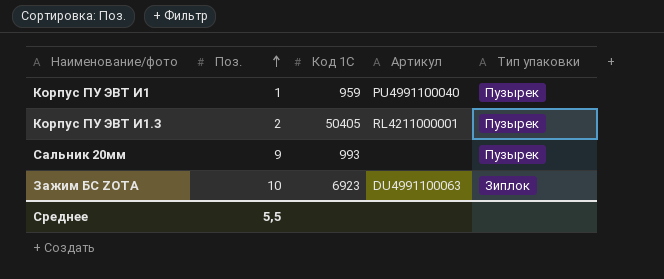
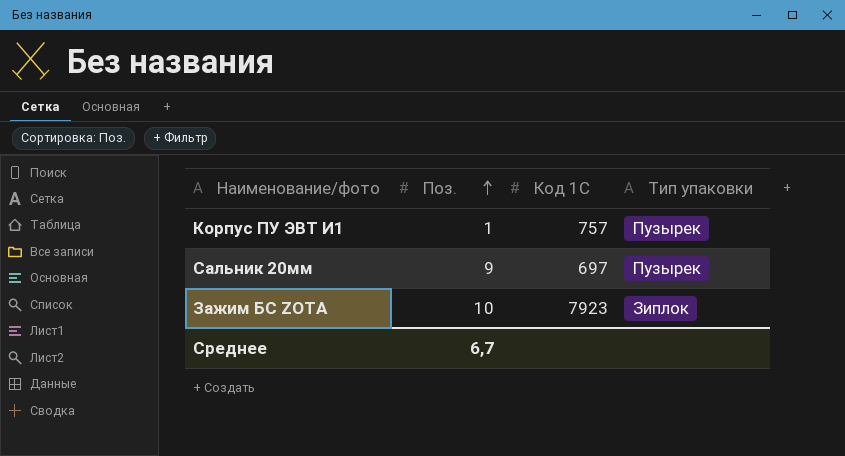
column Артикул | position: 4 -> none
row Корпус ПУ ЭВТ И1.3: 2 | 50405 | RL4211000001 | Пузырек -> none
Корпус ПУ ЭВТ И1 | Код 1С: 959 -> 757
Сальник 20мм | Код 1С: 993 -> 697
Зажим БС ZOTA | Код 1С: 6923 -> 7923
Среднее | Поз.: 5,5 -> 6,7

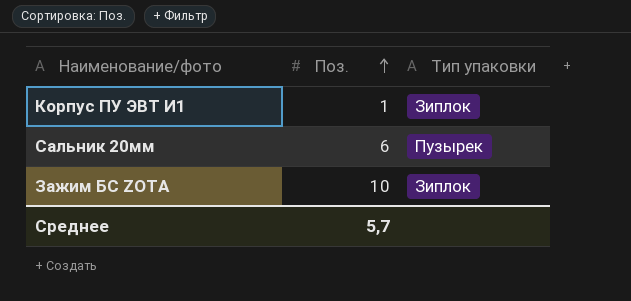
column Код 1С | position: 3 -> none
Корпус ПУ ЭВТ И1 | Тип упаковки: Пузырек -> Зиплок
Сальник 20мм | Поз.: 9 -> 6
Среднее | Поз.: 6,7 -> 5,7

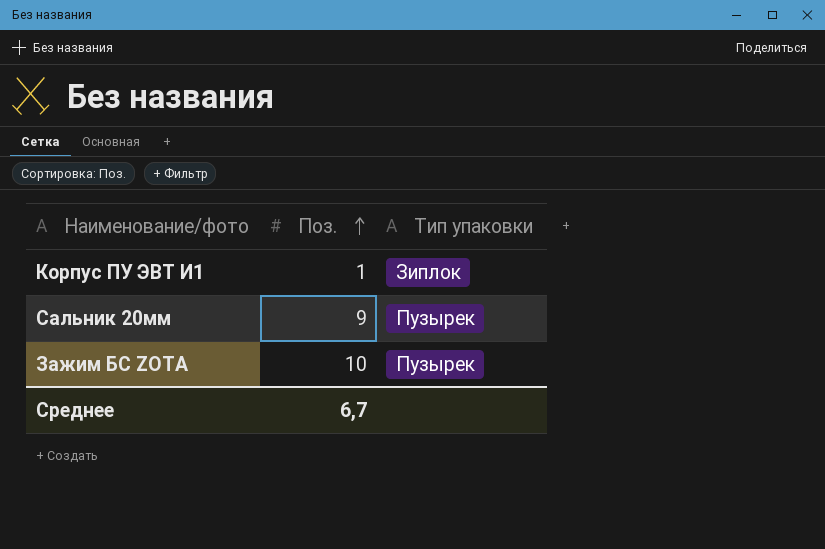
Сальник 20мм | Поз.: 6 -> 9
Зажим БС ZOTA | Тип упаковки: Зиплок -> Пузырек
Среднее | Поз.: 5,7 -> 6,7

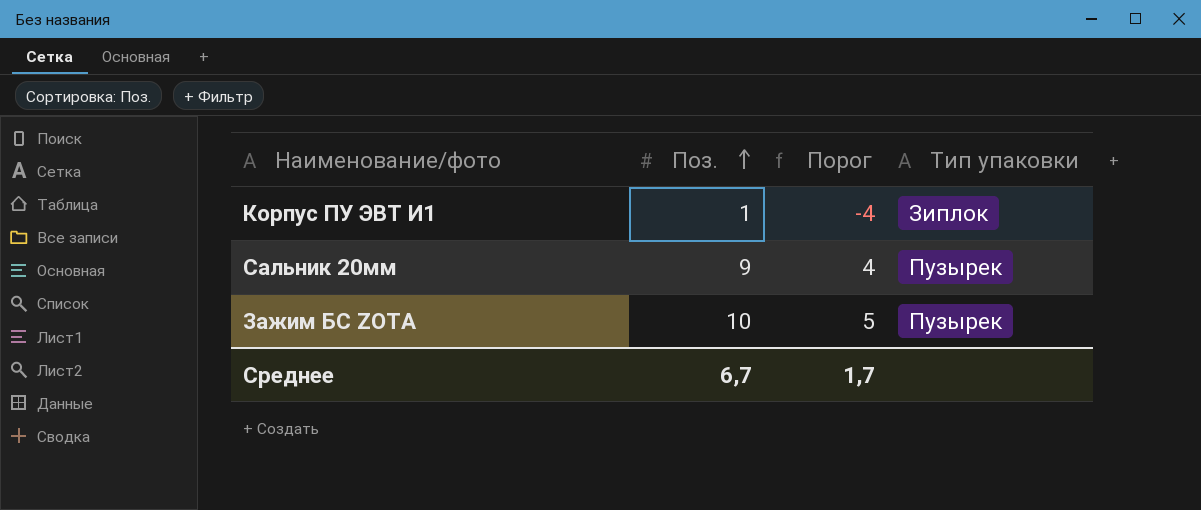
column Порог | formula: none -> [Поз.] - 5

